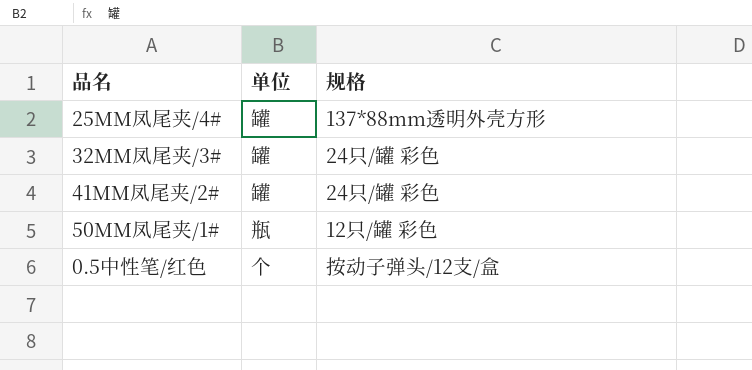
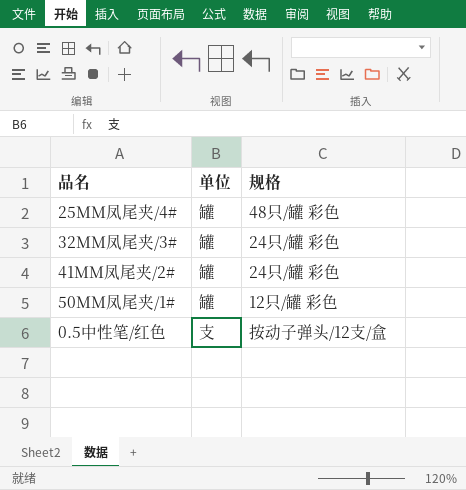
25MM凤尾夹/4# | 规格: 137*88mm透明外壳方形 -> 48只/罐 彩色
50MM凤尾夹/1# | 单位: 瓶 -> 罐
0.5中性笔/红色 | 单位: 个 -> 支

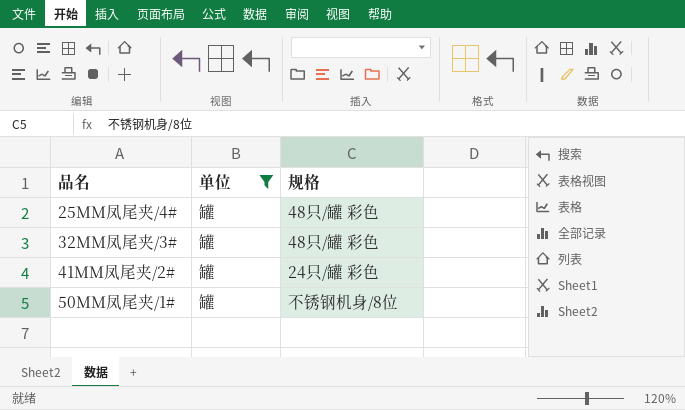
filter: none -> 单位 = 罐
32MM凤尾夹/3# | 规格: 24只/罐 彩色 -> 48只/罐 彩色
50MM凤尾夹/1# | 规格: 12只/罐 彩色 -> 不锈钢机身/8位

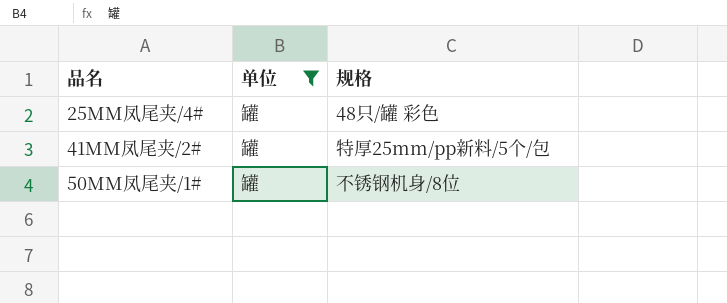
row 32MM凤尾夹/3#: 罐 | 48只/罐 彩色 -> none
41MM凤尾夹/2# | 规格: 24只/罐 彩色 -> 特厚25mm/pp新料/5个/包

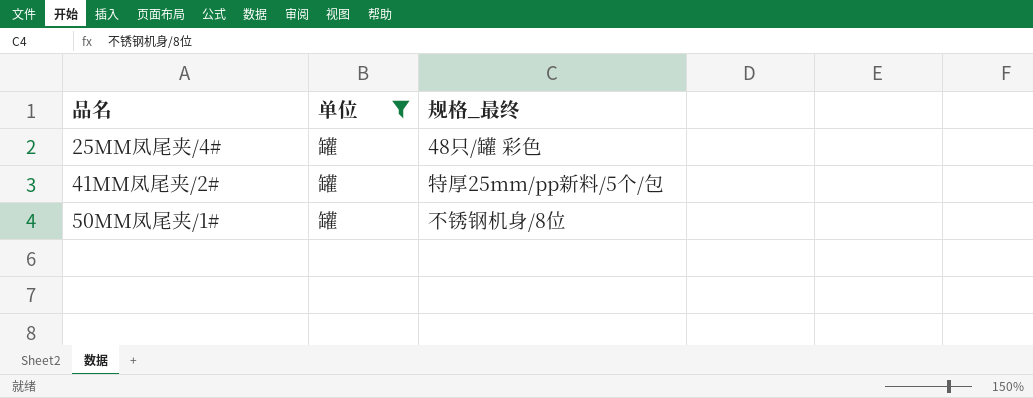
column name: 规格 -> 规格_最终

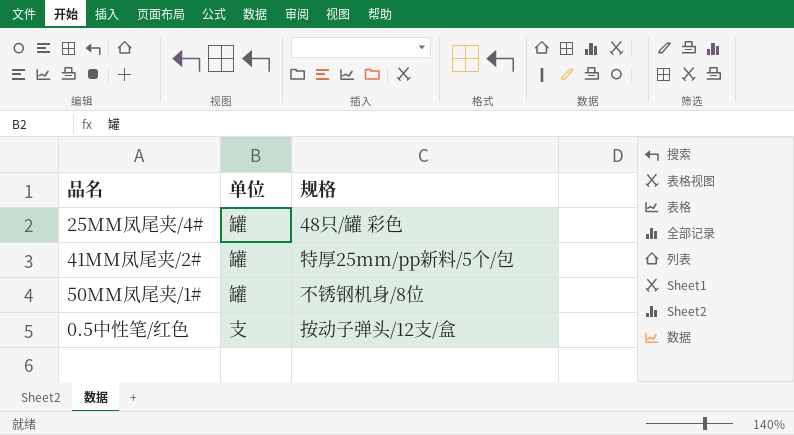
filter: 单位 = 罐 -> none
column name: 规格_最终 -> 规格

